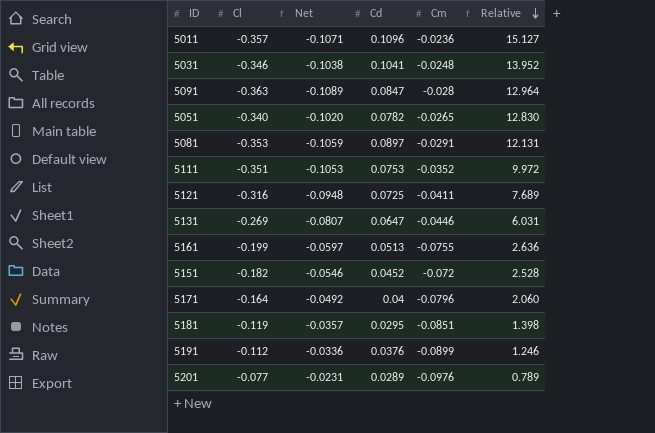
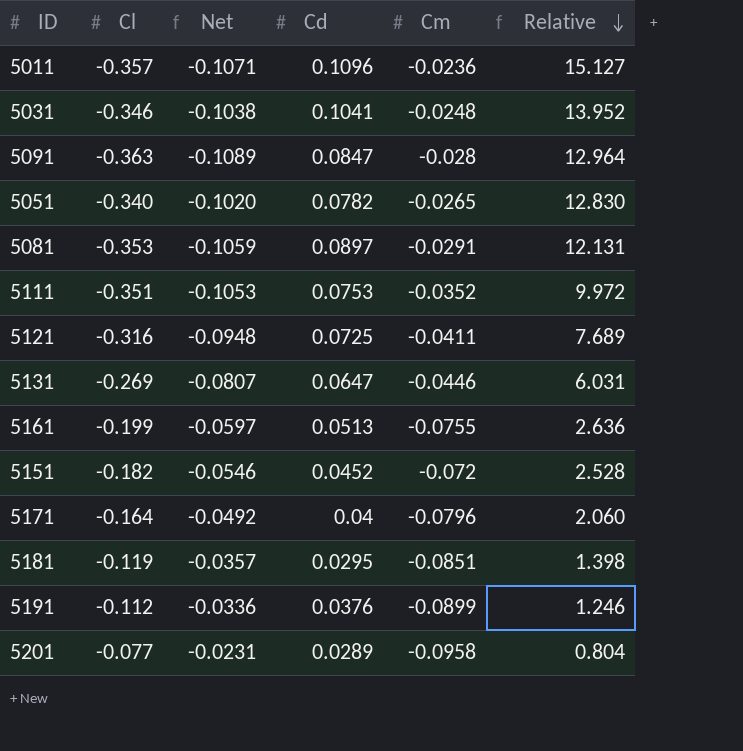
5201 | Cm: -0.0976 -> -0.0958
5201 | Relative: 0.789 -> 0.804

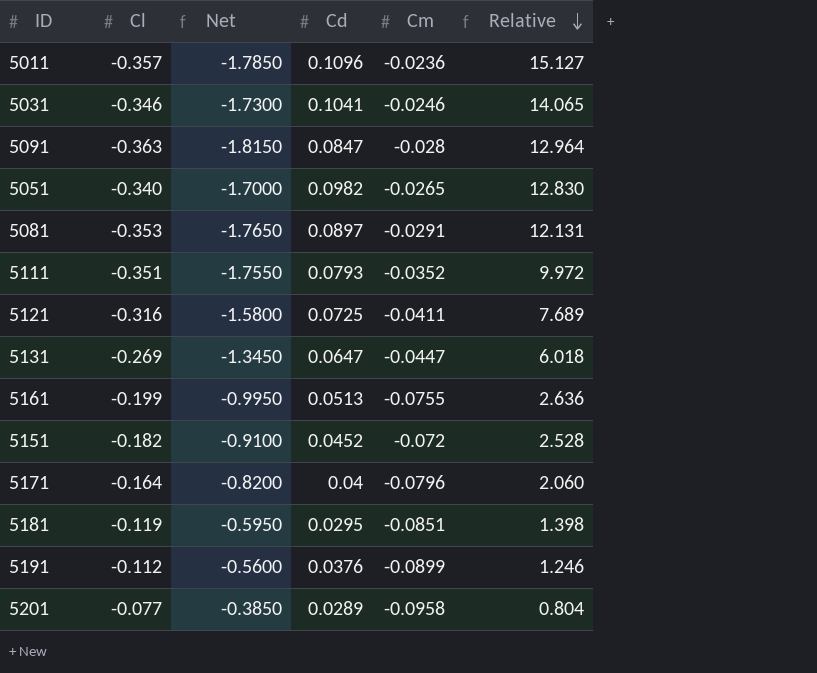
column Net | formula: [Cl] * 0.3 -> [Cl] * 5
5031 | Cm: -0.0248 -> -0.0246
5031 | Relative: 13.952 -> 14.065
5051 | Cd: 0.0782 -> 0.0982
5111 | Cd: 0.0753 -> 0.0793
5131 | Cm: -0.0446 -> -0.0447
5131 | Relative: 6.031 -> 6.018

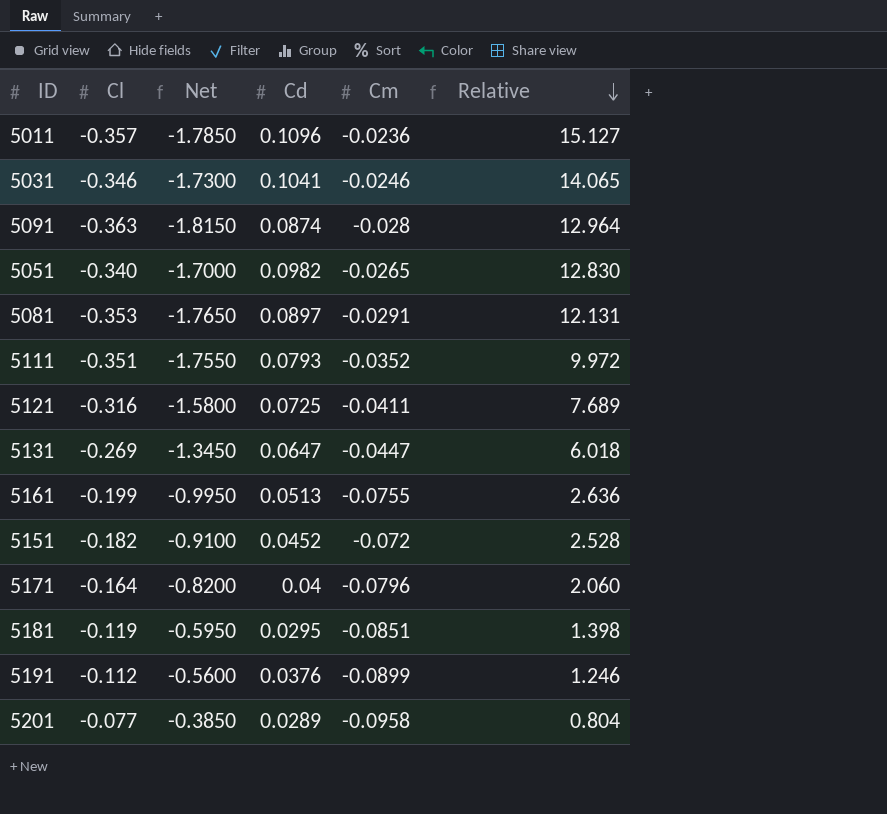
5091 | Cd: 0.0847 -> 0.0874

